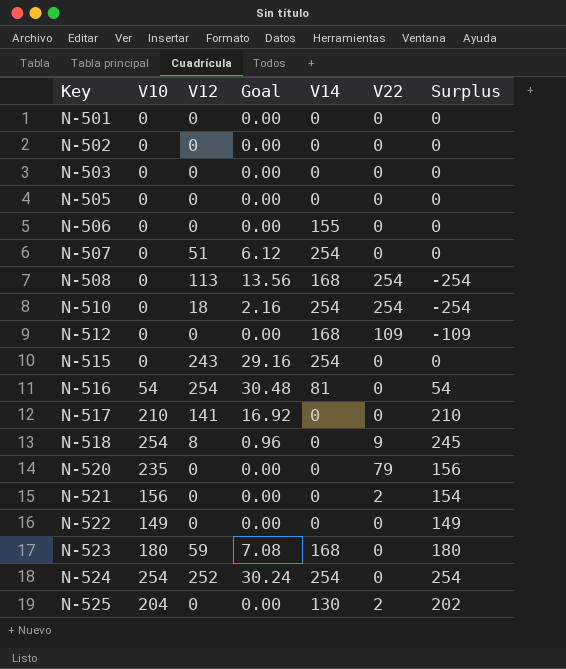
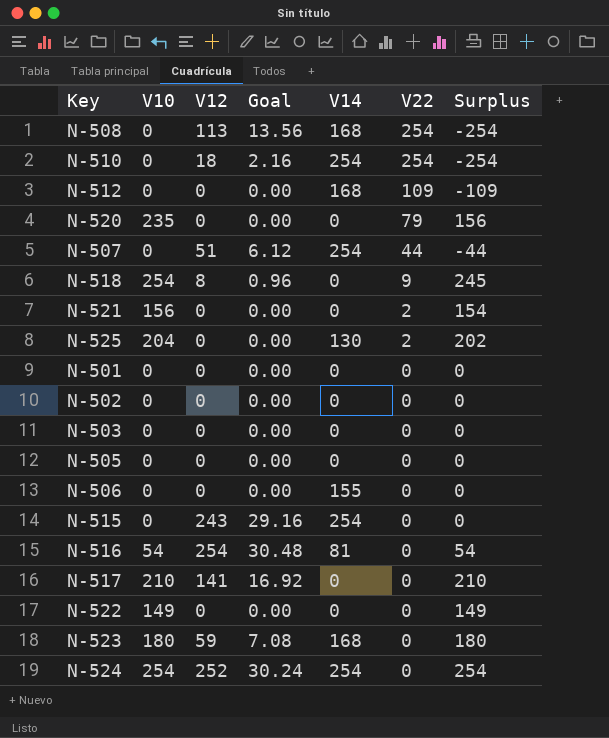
row order: Key ascending -> V22 descending
N-507 | V22: 0 -> 44
N-507 | Surplus: 0 -> -44

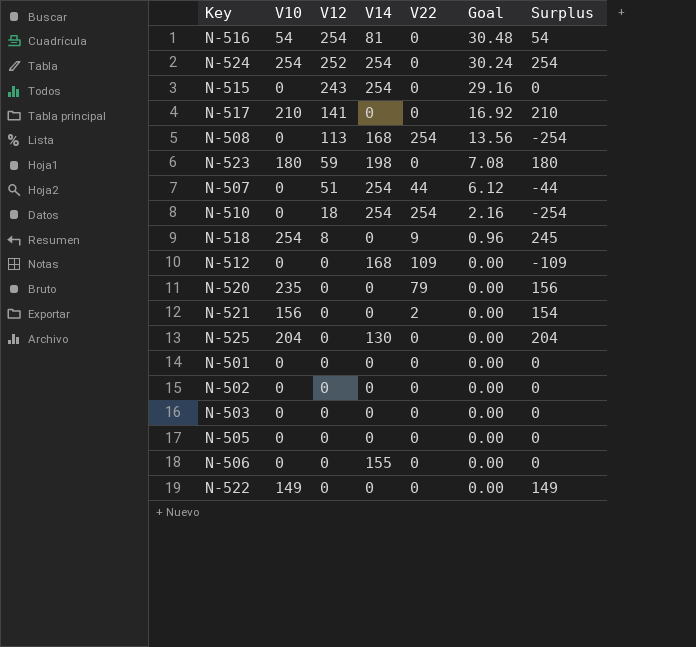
row order: V22 descending -> V12 descending
column Goal | position: 4 -> 6
N-523 | V14: 168 -> 198
N-525 | V22: 2 -> 0
N-525 | Surplus: 202 -> 204

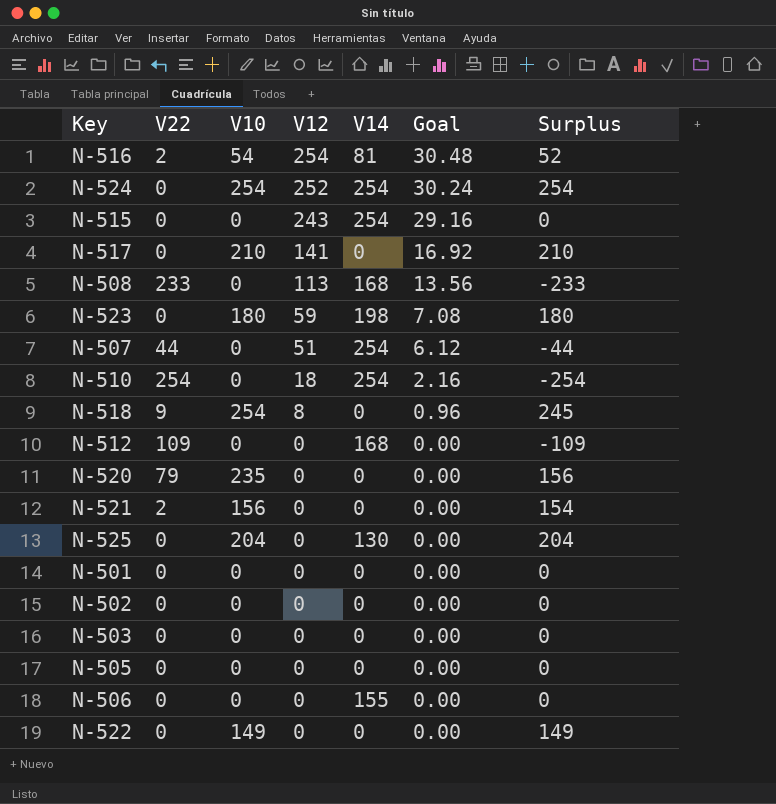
column V22 | position: 5 -> 2
N-516 | V22: 0 -> 2
N-516 | Surplus: 54 -> 52
N-508 | V22: 254 -> 233
N-508 | Surplus: -254 -> -233

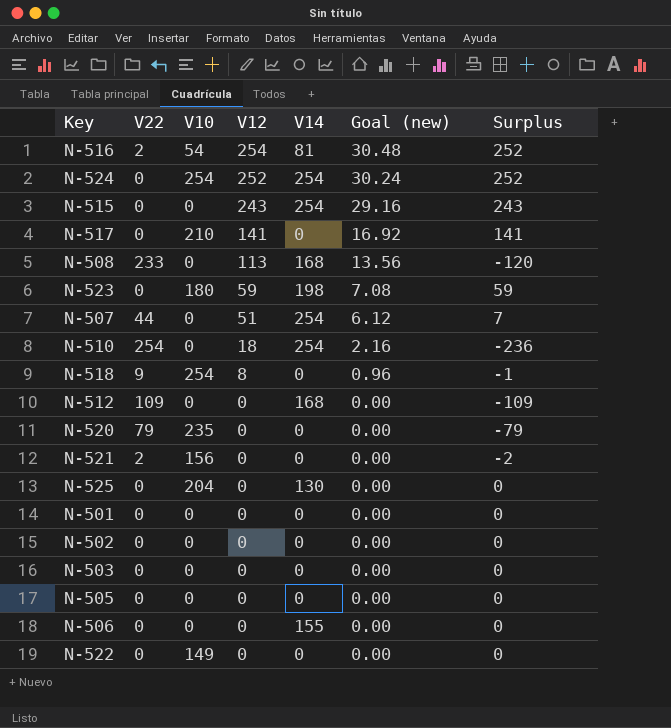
column name: Goal -> Goal (new)
column Surplus | formula: [V10] - [V22] -> [V12] - [V22]

